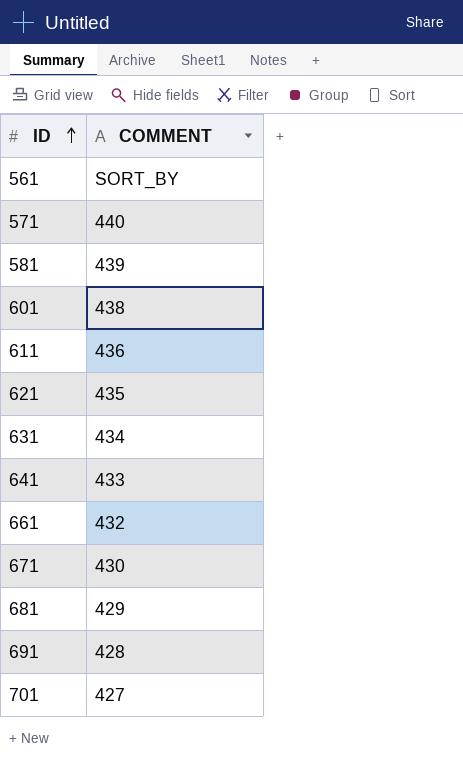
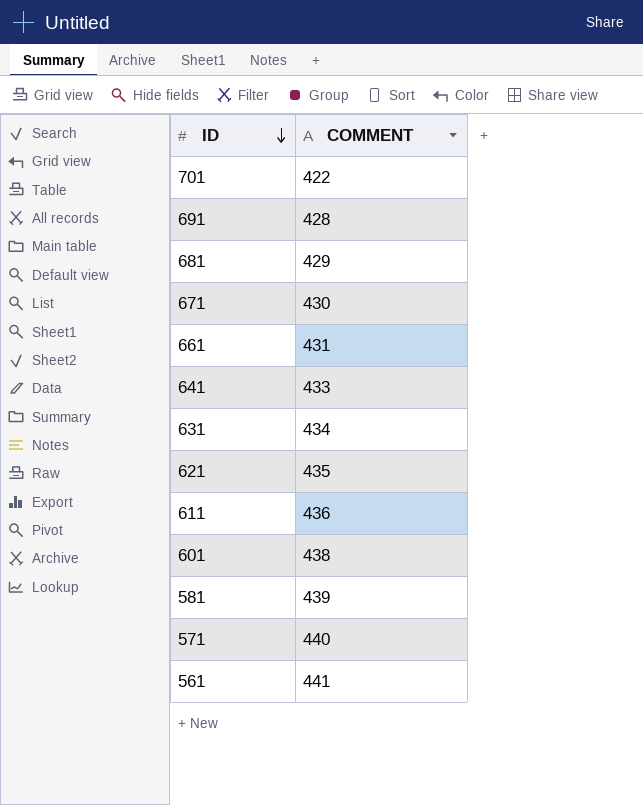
row order: ID ascending -> ID descending
701 | COMMENT: 427 -> 422
661 | COMMENT: 432 -> 431
561 | COMMENT: SORT_BY -> 441

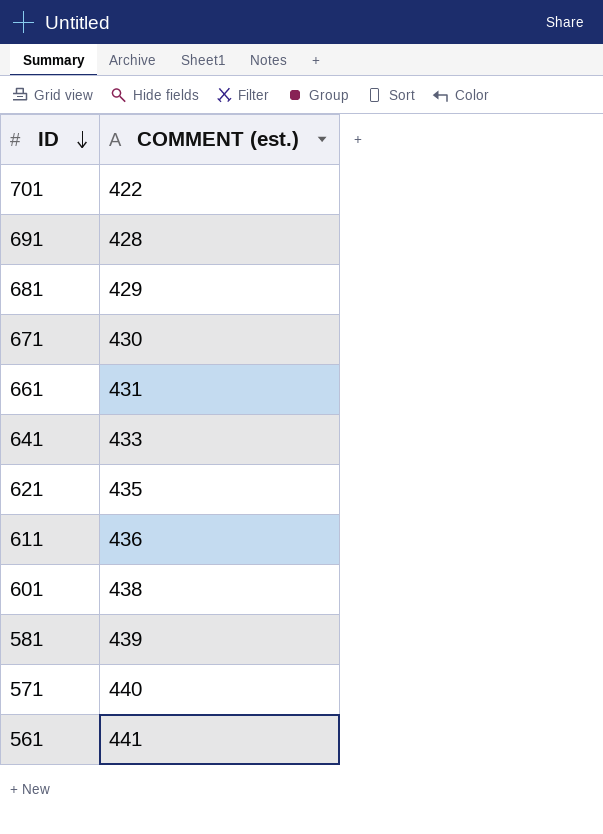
column name: COMMENT -> COMMENT (est.)
row 631: 434 -> none

